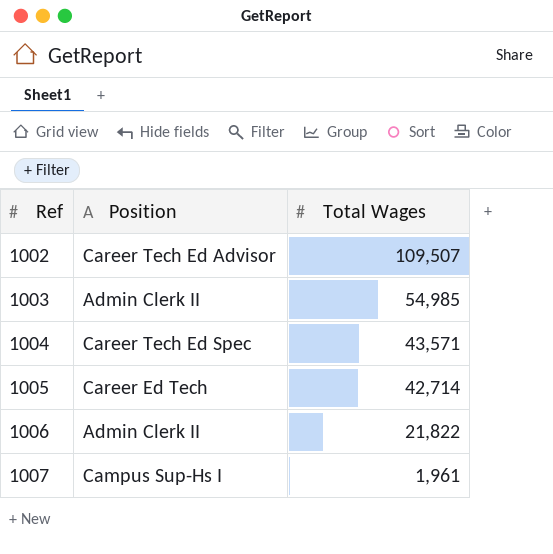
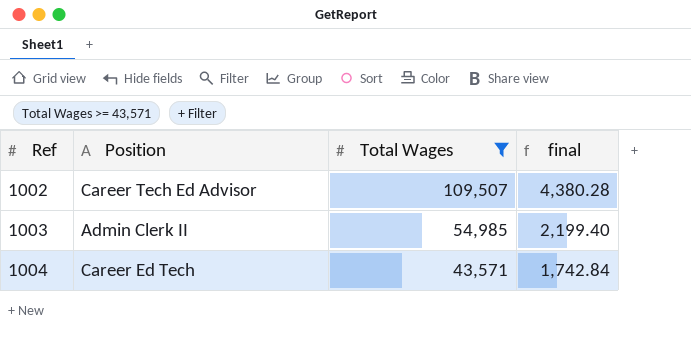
filter: none -> Total Wages >= 43,571
column final | formula: none -> [Total Wages] * 0.04
1004 | Position: Career Tech Ed Spec -> Career Ed Tech

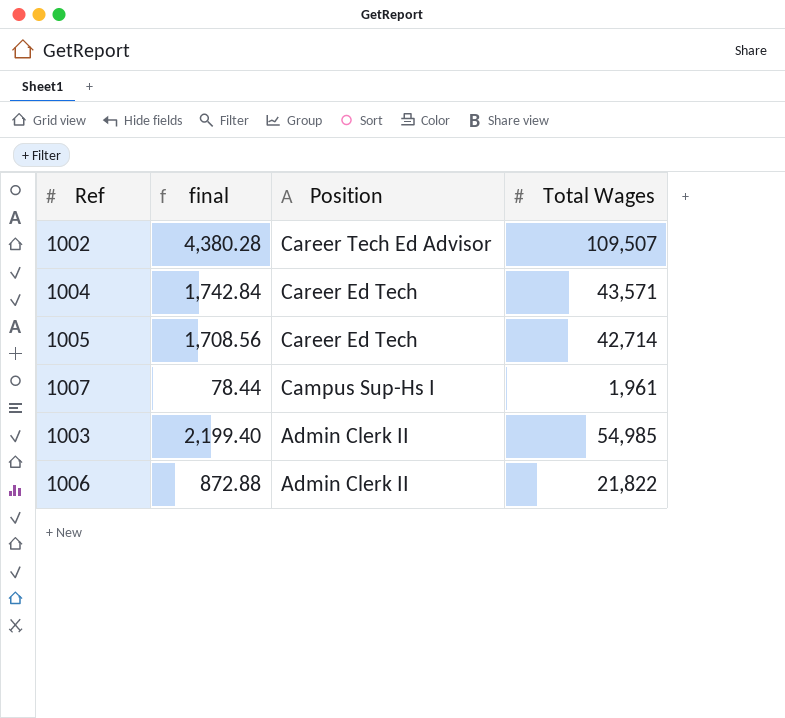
filter: Total Wages >= 43,571 -> none
row order: Ref ascending -> Position descending
column final | position: 4 -> 2

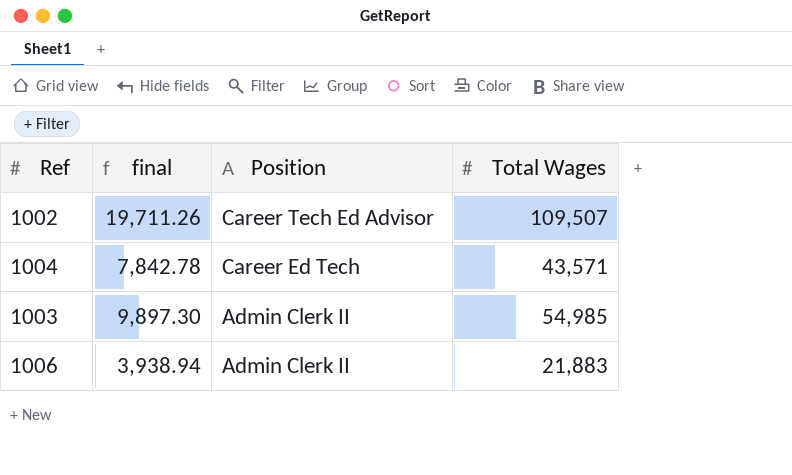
column final | formula: [Total Wages] * 0.04 -> [Total Wages] * 0.18
row 1005: 1,708.56 | Career Ed Tech | 42,714 -> none
row 1007: 78.44 | Campus Sup-Hs I | 1,961 -> none
1006 | Total Wages: 21,822 -> 21,883

